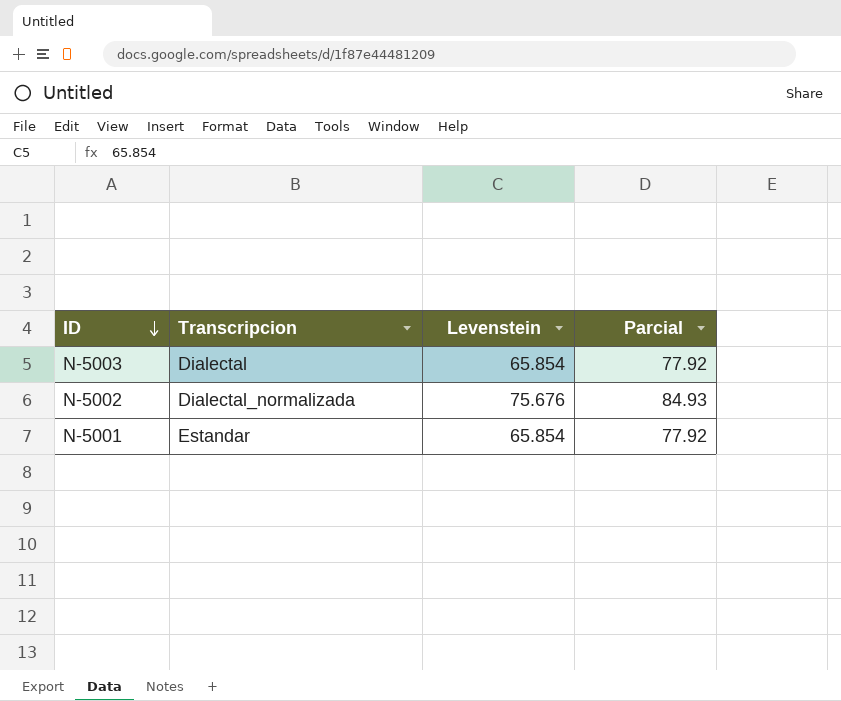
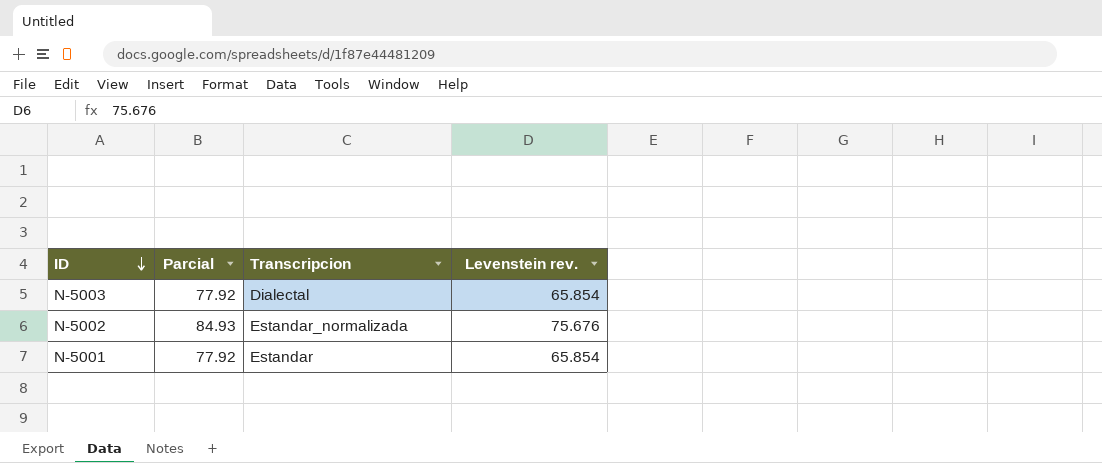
column Parcial | position: 4 -> 2
column name: Levenstein -> Levenstein rev.
N-5002 | Transcripcion: Dialectal_normalizada -> Estandar_normalizada

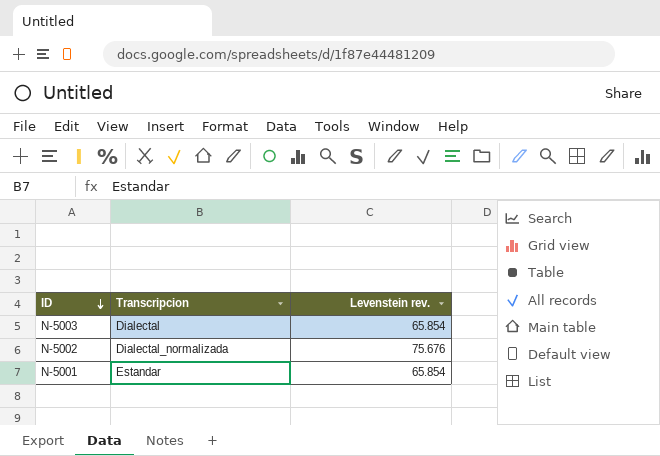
column Parcial | position: 2 -> none
N-5002 | Transcripcion: Estandar_normalizada -> Dialectal_normalizada

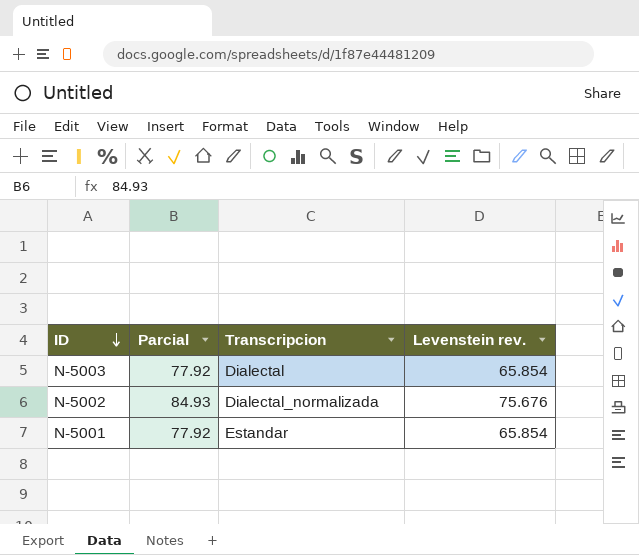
column Parcial | position: none -> 2

